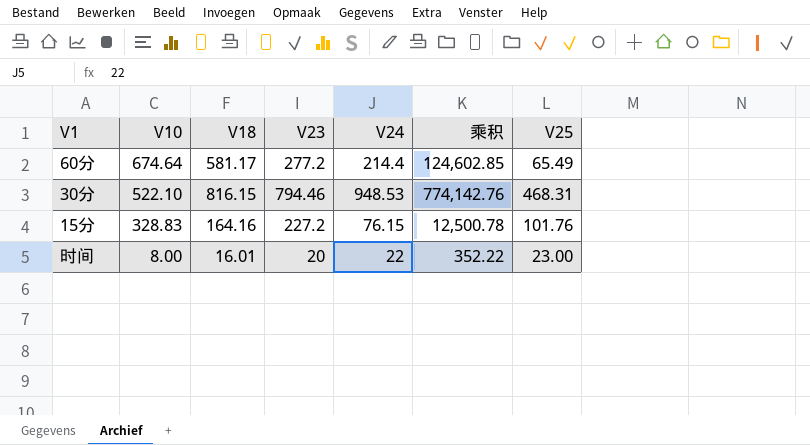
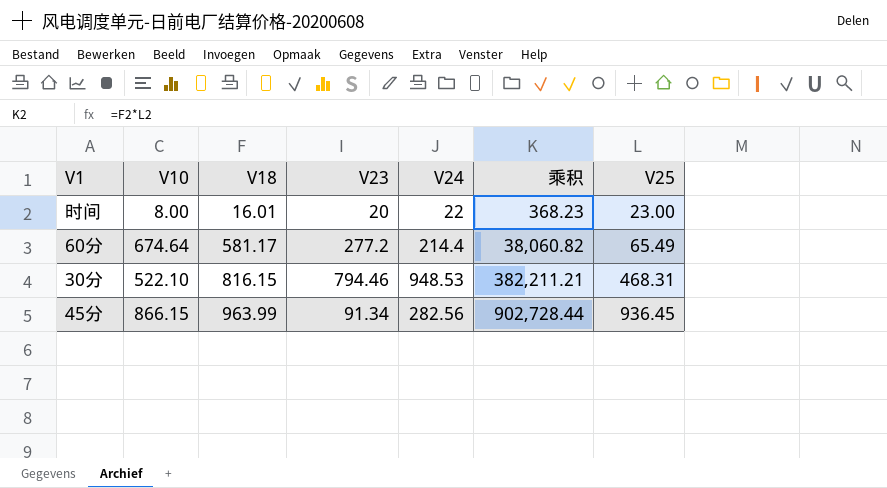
row order: V10 descending -> V18 ascending
column 乘积 | formula: [V18] * [V24] -> [V18] * [V25]
row 15分: 328.83 | 164.16 | 227.2 | 76.15 | 12,500.78 | 101.76 -> none
row 45分: none -> 866.15 | 963.99 | 91.34 | 282.56 | 902,728.44 | 936.45

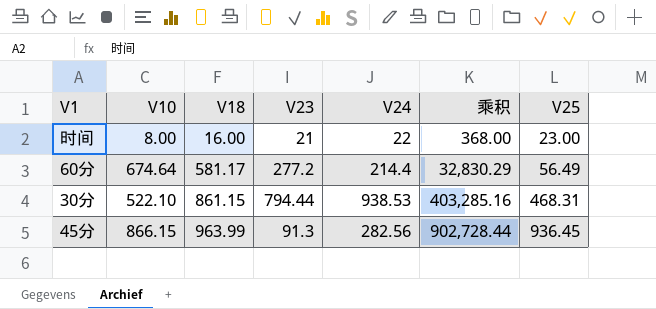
时间 | V18: 16.01 -> 16.00
时间 | V23: 20 -> 21
时间 | 乘积: 368.23 -> 368.00
60分 | 乘积: 38,060.82 -> 32,830.29
60分 | V25: 65.49 -> 56.49
30分 | V18: 816.15 -> 861.15
30分 | V23: 794.46 -> 794.44
30分 | V24: 948.53 -> 938.53
30分 | 乘积: 382,211.21 -> 403,285.16
45分 | V23: 91.34 -> 91.3

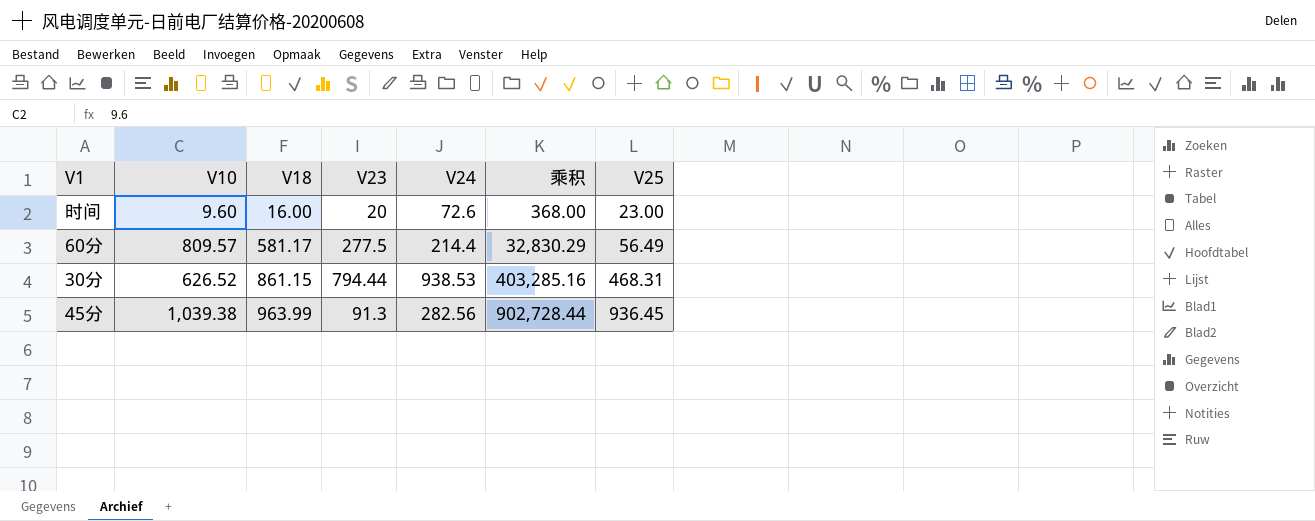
时间 | V10: 8.00 -> 9.60
时间 | V23: 21 -> 20
时间 | V24: 22 -> 72.6
60分 | V10: 674.64 -> 809.57
60分 | V23: 277.2 -> 277.5
30分 | V10: 522.10 -> 626.52
45分 | V10: 866.15 -> 1,039.38

